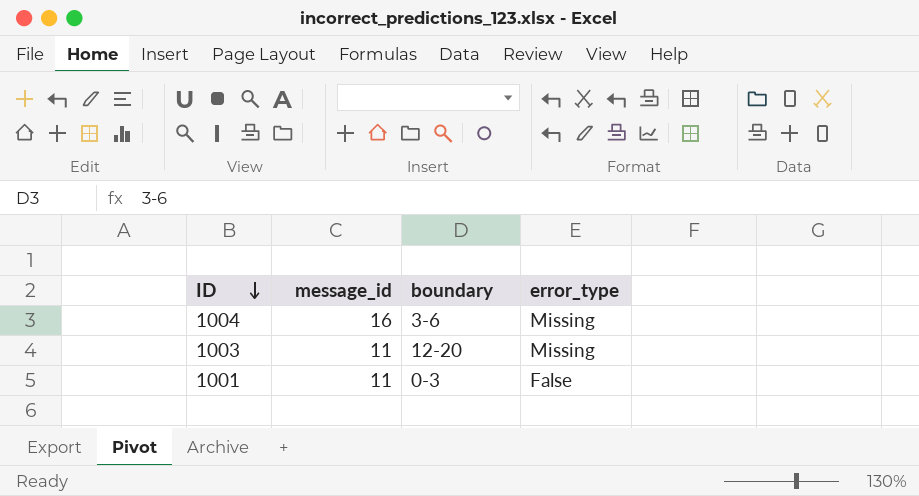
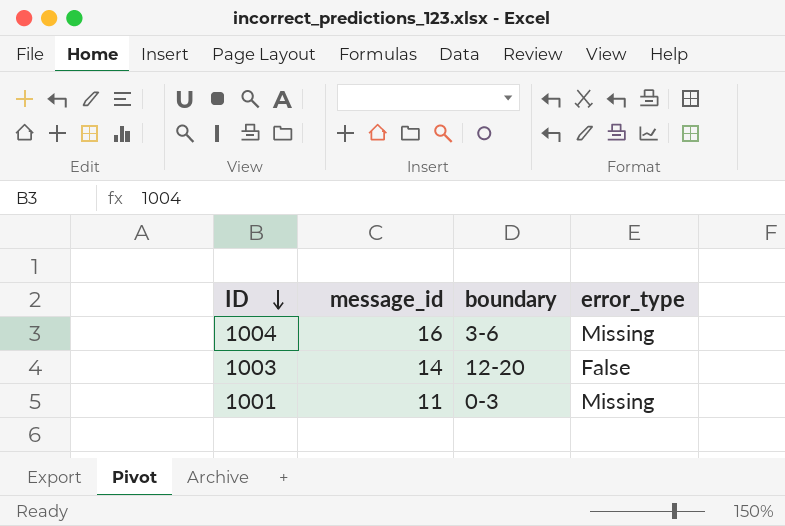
1003 | message_id: 11 -> 14
1003 | error_type: Missing -> False
1001 | error_type: False -> Missing

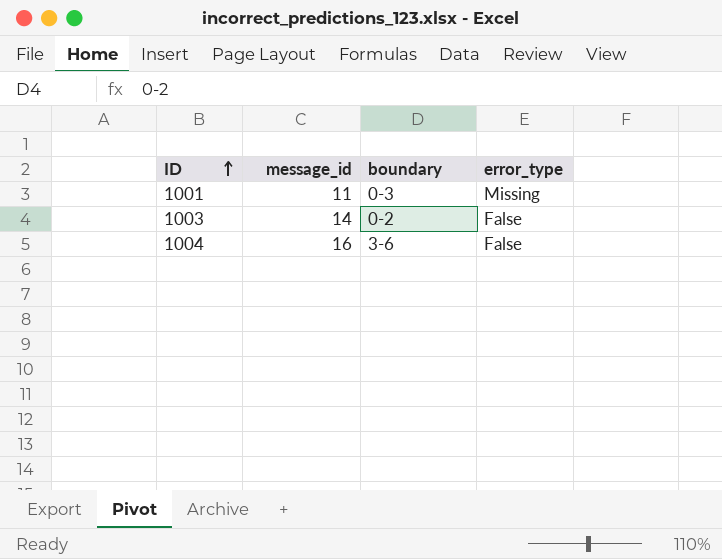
row order: ID descending -> ID ascending
1003 | boundary: 12-20 -> 0-2
1004 | error_type: Missing -> False

